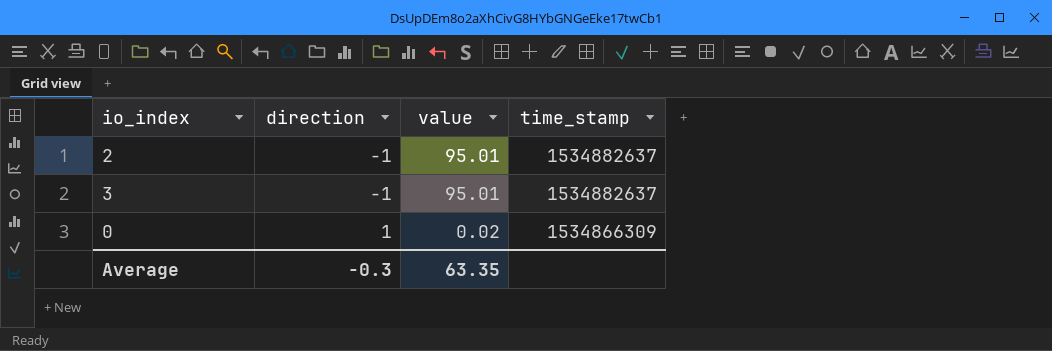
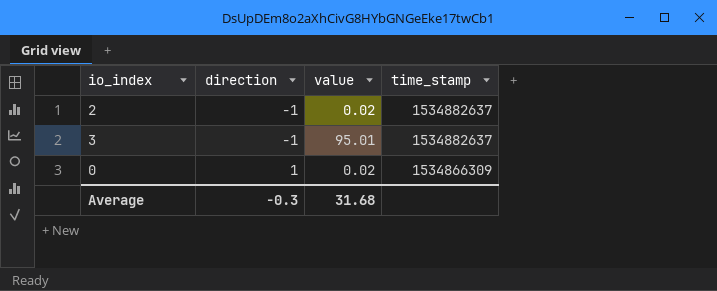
2 | value: 95.01 -> 0.02
Average | value: 63.35 -> 31.68

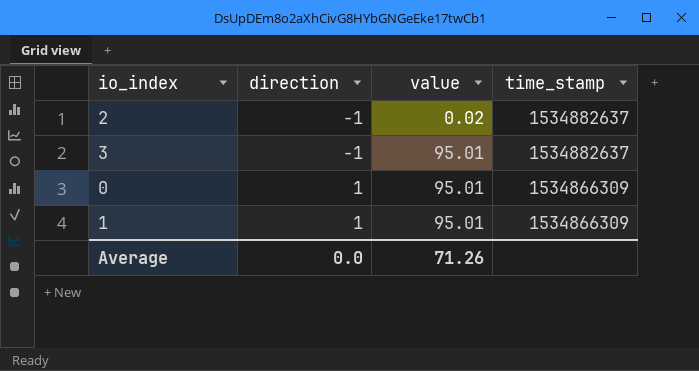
0 | value: 0.02 -> 95.01
row 1: none -> 1 | 95.01 | 1534866309
Average | direction: -0.3 -> 0.0
Average | value: 31.68 -> 71.26

